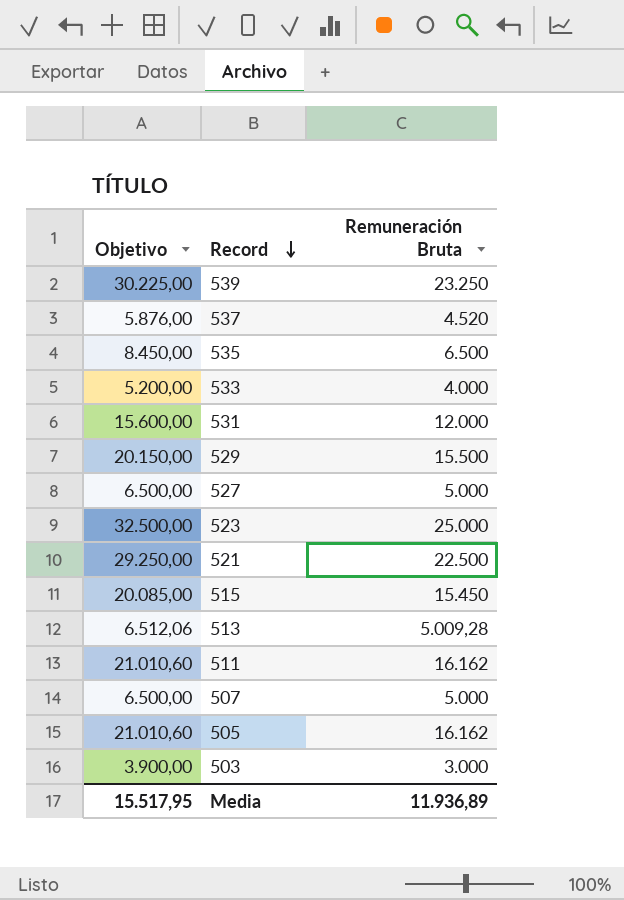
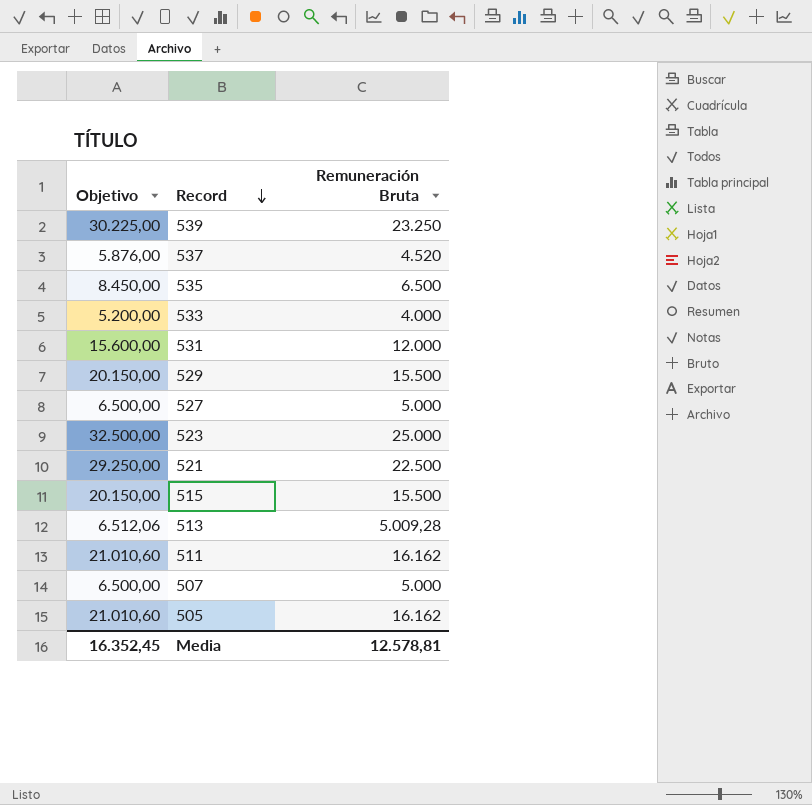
row 503: 3.900,00 | 3.000 -> none
515 | Objetivo: 20.085,00 -> 20.150,00
515 | Remuneración Bruta: 15.450 -> 15.500
Media | Objetivo: 15.517,95 -> 16.352,45
Media | Remuneración Bruta: 11.936,89 -> 12.578,81

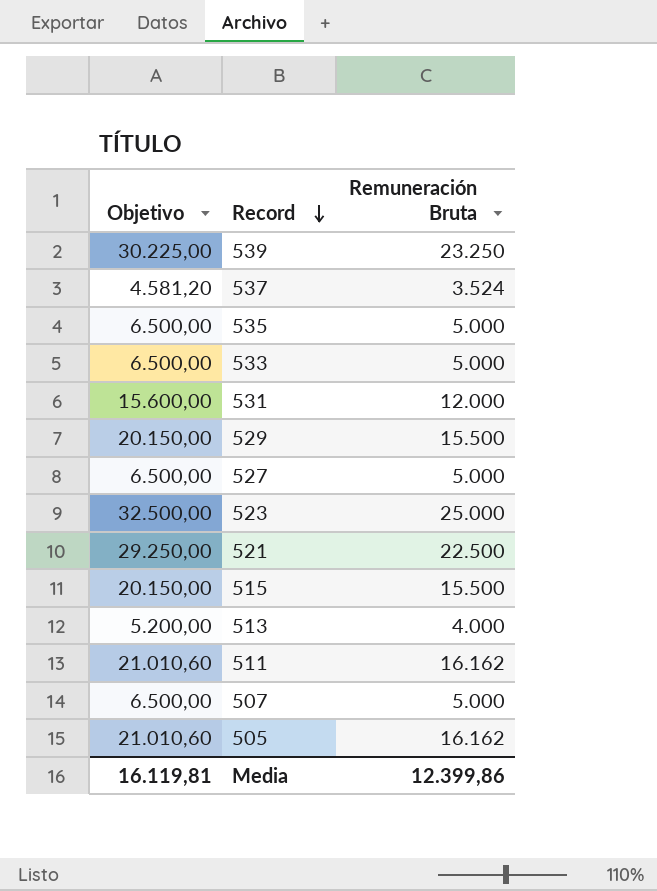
537 | Objetivo: 5.876,00 -> 4.581,20
537 | Remuneración Bruta: 4.520 -> 3.524
535 | Objetivo: 8.450,00 -> 6.500,00
535 | Remuneración Bruta: 6.500 -> 5.000
533 | Objetivo: 5.200,00 -> 6.500,00
533 | Remuneración Bruta: 4.000 -> 5.000
513 | Objetivo: 6.512,06 -> 5.200,00
513 | Remuneración Bruta: 5.009,28 -> 4.000
Media | Objetivo: 16.352,45 -> 16.119,81
Media | Remuneración Bruta: 12.578,81 -> 12.399,86

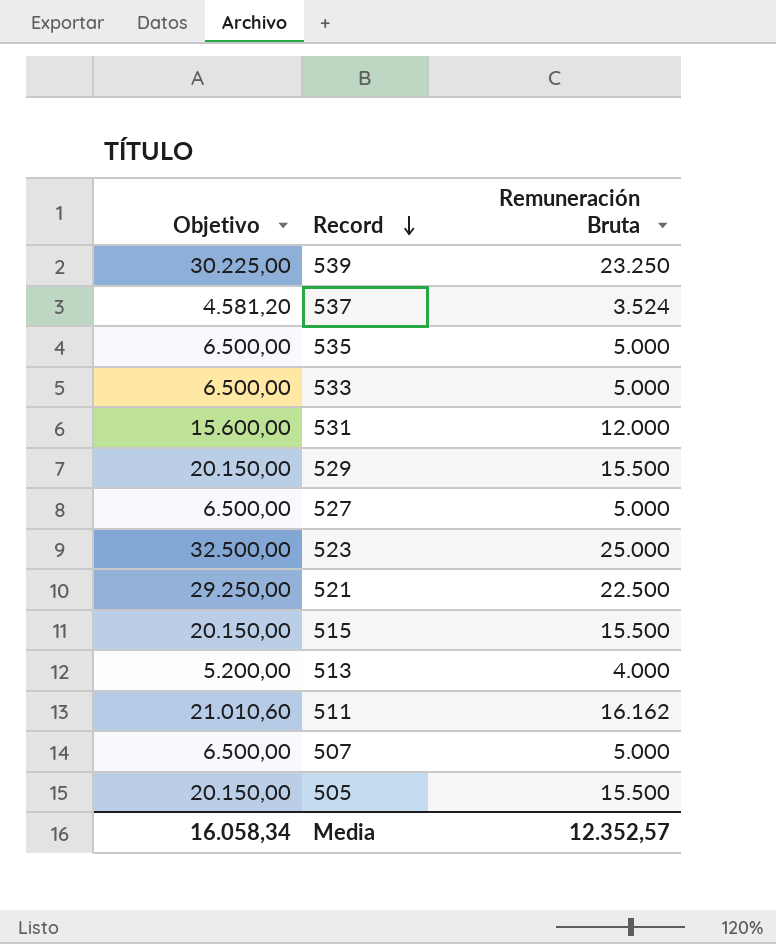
505 | Objetivo: 21.010,60 -> 20.150,00
505 | Remuneración Bruta: 16.162 -> 15.500
Media | Objetivo: 16.119,81 -> 16.058,34
Media | Remuneración Bruta: 12.399,86 -> 12.352,57

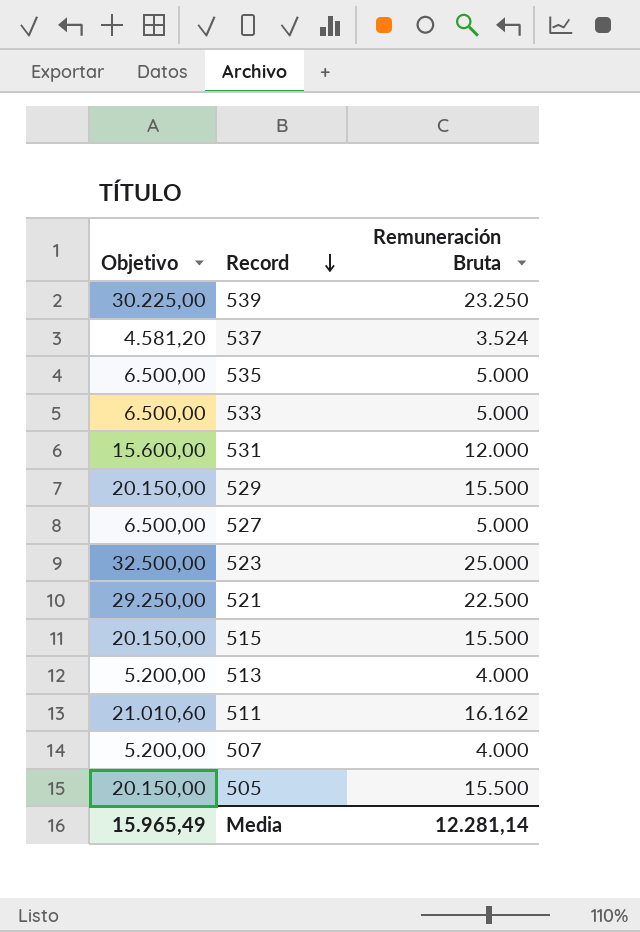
507 | Objetivo: 6.500,00 -> 5.200,00
507 | Remuneración Bruta: 5.000 -> 4.000
Media | Objetivo: 16.058,34 -> 15.965,49
Media | Remuneración Bruta: 12.352,57 -> 12.281,14

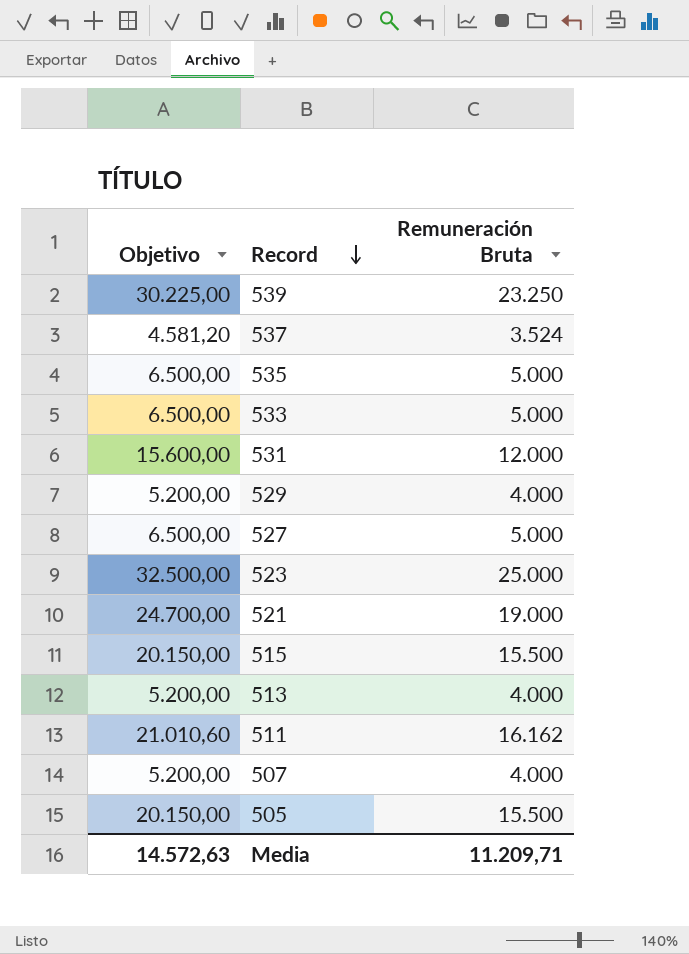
529 | Objetivo: 20.150,00 -> 5.200,00
529 | Remuneración Bruta: 15.500 -> 4.000
521 | Objetivo: 29.250,00 -> 24.700,00
521 | Remuneración Bruta: 22.500 -> 19.000
Media | Objetivo: 15.965,49 -> 14.572,63
Media | Remuneración Bruta: 12.281,14 -> 11.209,71

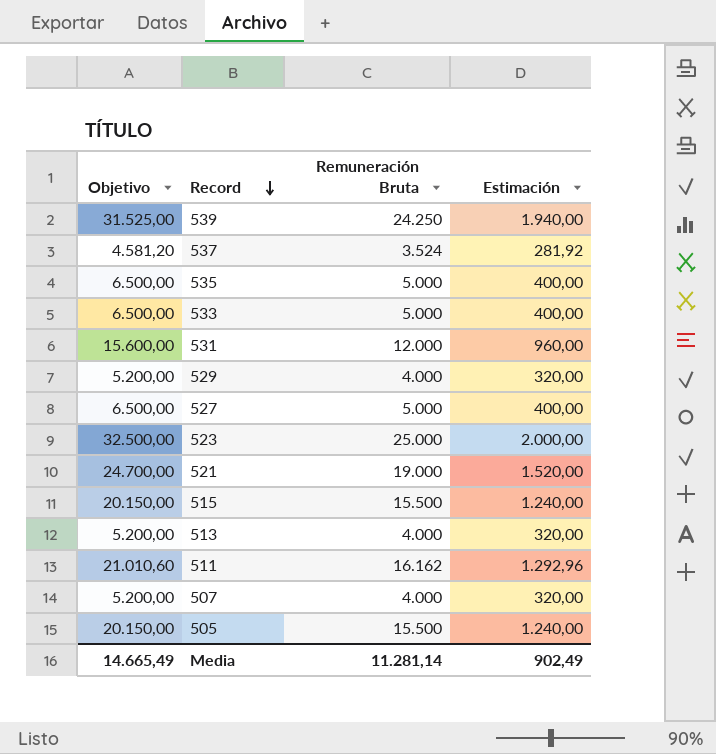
column Estimación | formula: none -> [Remuneración Bruta] * 0,08
539 | Objetivo: 30.225,00 -> 31.525,00
539 | Remuneración Bruta: 23.250 -> 24.250
Media | Objetivo: 14.572,63 -> 14.665,49
Media | Remuneración Bruta: 11.209,71 -> 11.281,14

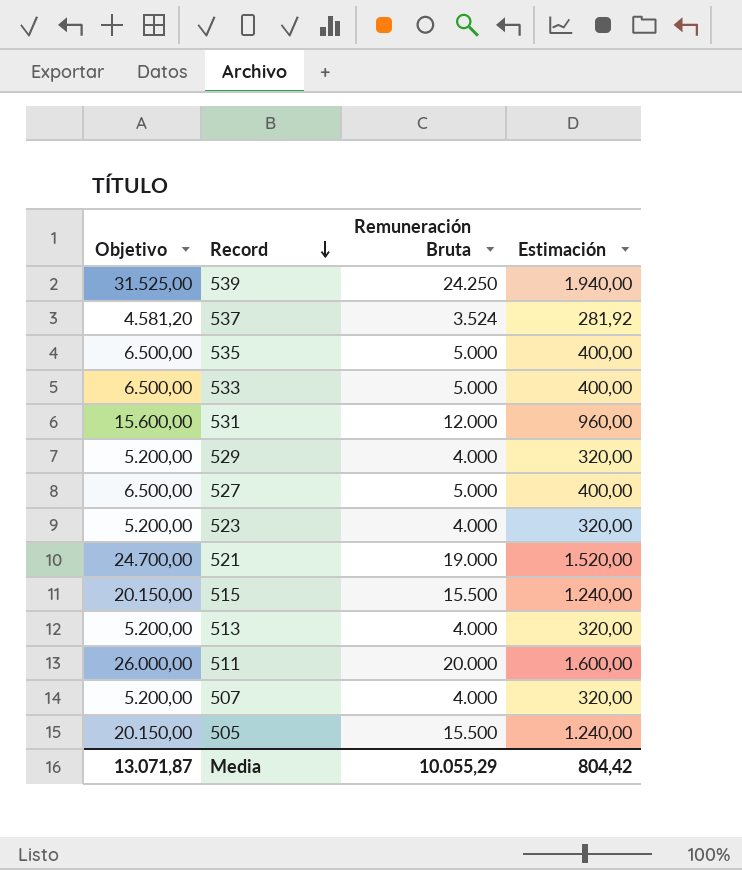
523 | Objetivo: 32.500,00 -> 5.200,00
523 | Remuneración Bruta: 25.000 -> 4.000
523 | Estimación: 2.000,00 -> 320,00
511 | Objetivo: 21.010,60 -> 26.000,00
511 | Remuneración Bruta: 16.162 -> 20.000
511 | Estimación: 1.292,96 -> 1.600,00
Media | Objetivo: 14.665,49 -> 13.071,87
Media | Remuneración Bruta: 11.281,14 -> 10.055,29
Media | Estimación: 902,49 -> 804,42

